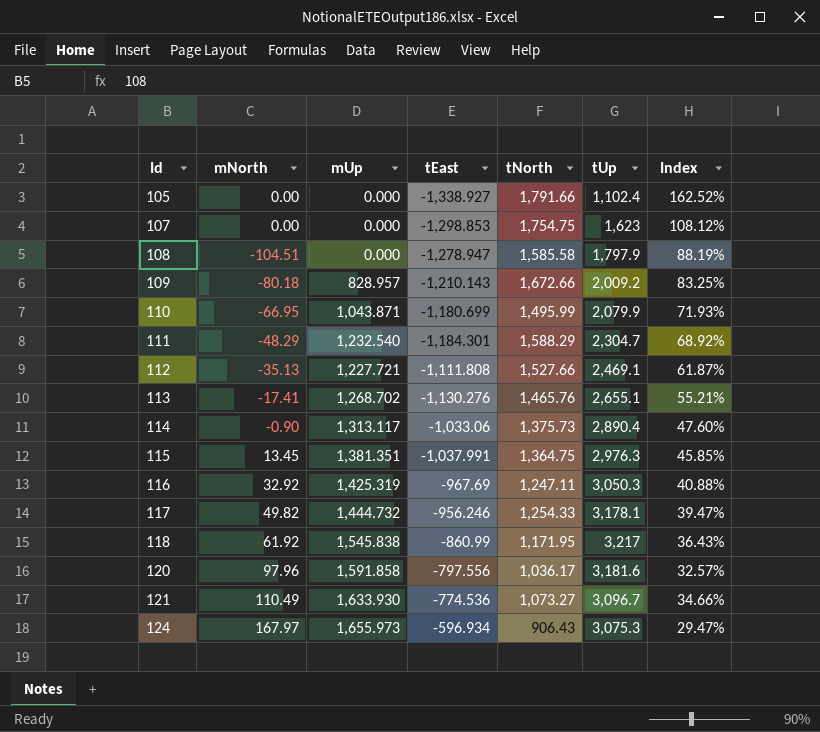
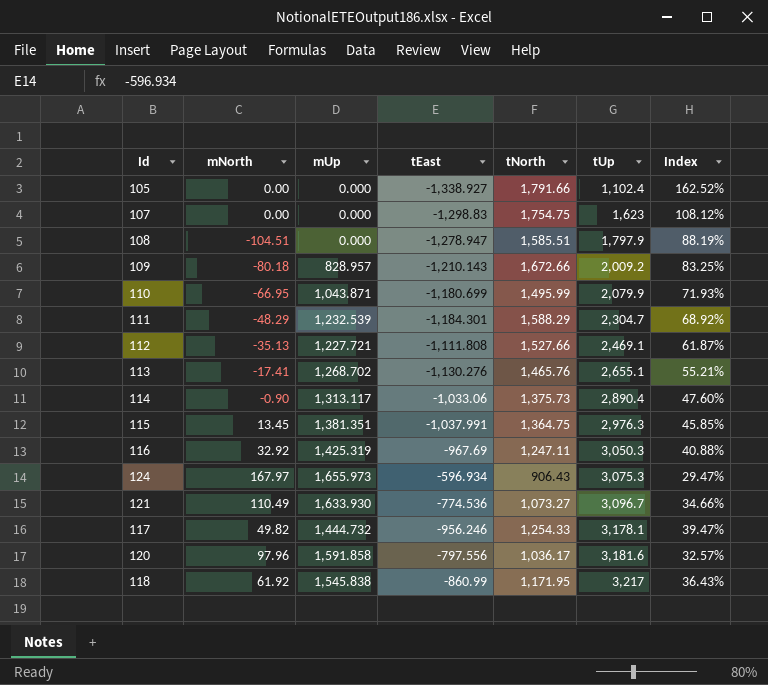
row order: Id ascending -> tUp ascending
107 | tEast: -1,298.853 -> -1,298.83
108 | tNorth: 1,585.58 -> 1,585.51
111 | mUp: 1,232.540 -> 1,232.539

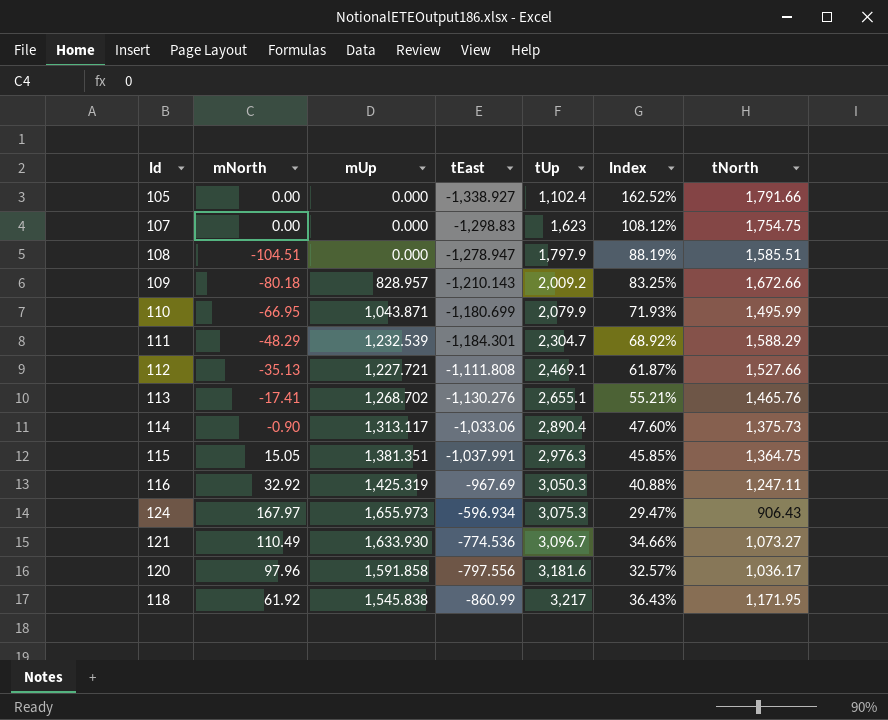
column tNorth | position: 5 -> 7
row 117: 49.82 | 1,444.732 | -956.246 | 1,254.33 | 3,178.1 | 39.47% -> none
115 | mNorth: 13.45 -> 15.05

